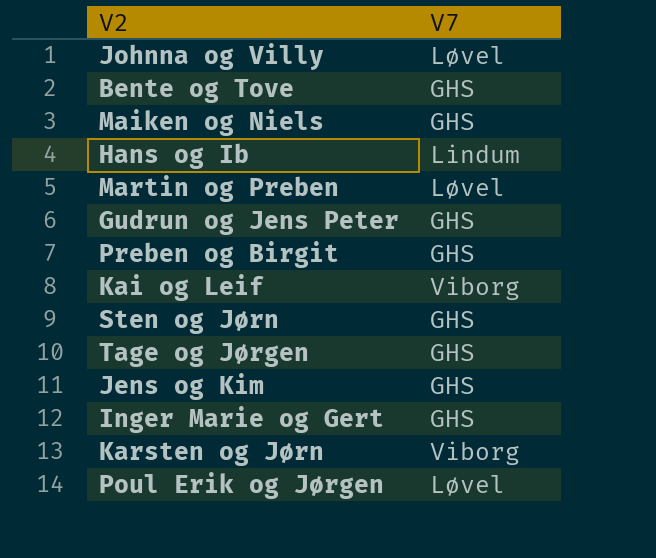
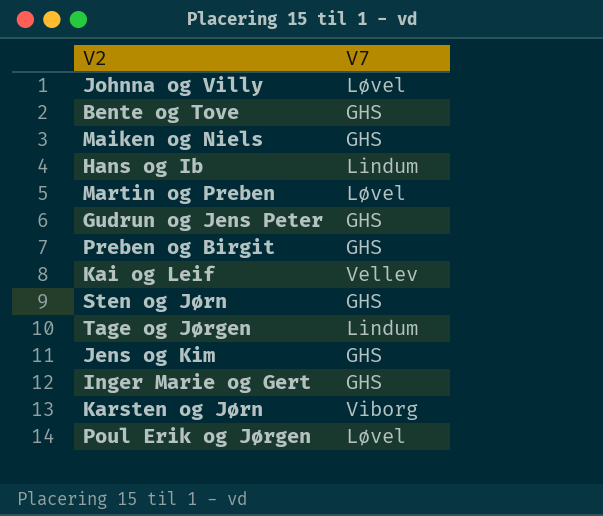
Kai og Leif | V7: Viborg -> Vellev
Tage og Jørgen | V7: GHS -> Lindum

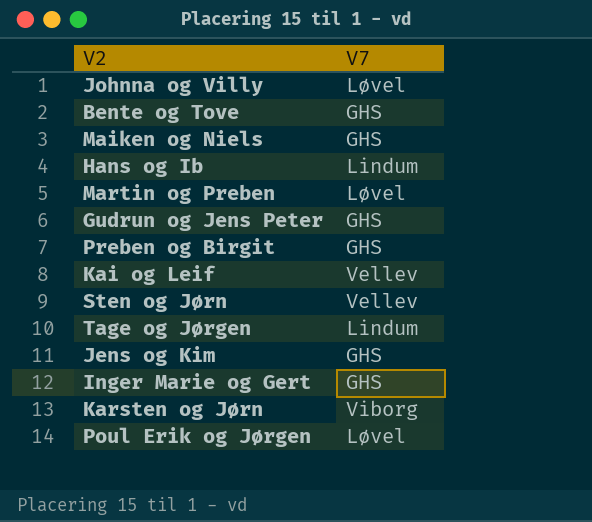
Sten og Jørn | V7: GHS -> Vellev

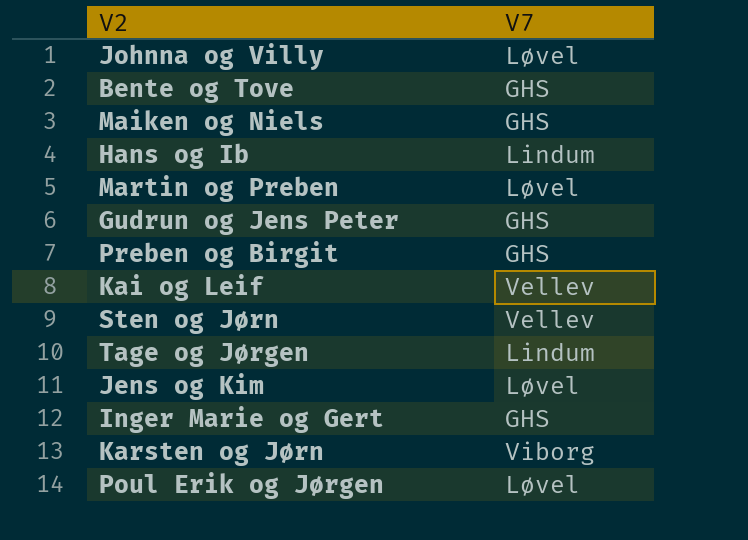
Jens og Kim | V7: GHS -> Løvel

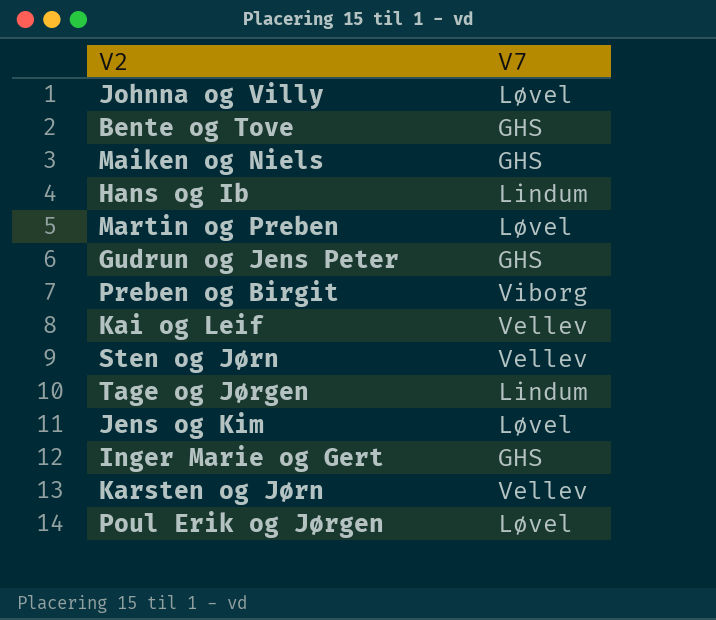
Preben og Birgit | V7: GHS -> Viborg
Karsten og Jørn | V7: Viborg -> Vellev

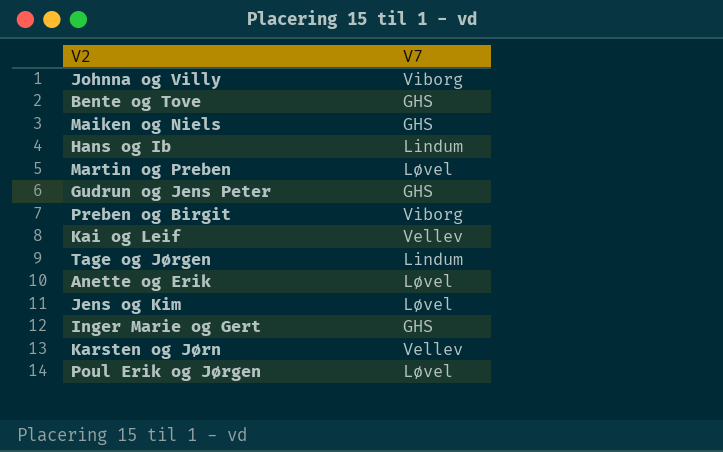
row Sten og Jørn: Vellev -> none
Johnna og Villy | V7: Løvel -> Viborg
row Anette og Erik: none -> Løvel

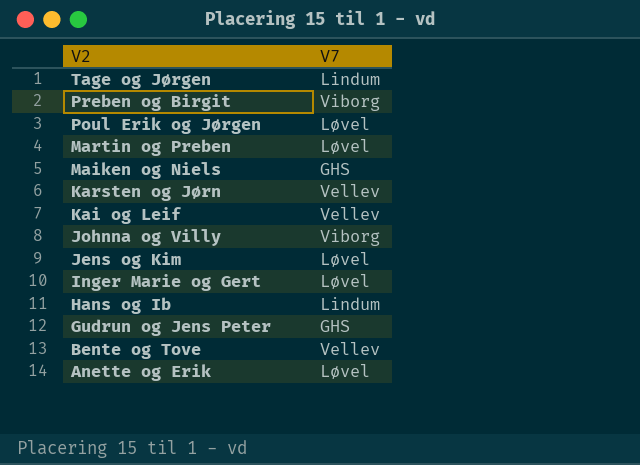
row order: none -> V2 descending
Inger Marie og Gert | V7: GHS -> Løvel
Bente og Tove | V7: GHS -> Vellev

